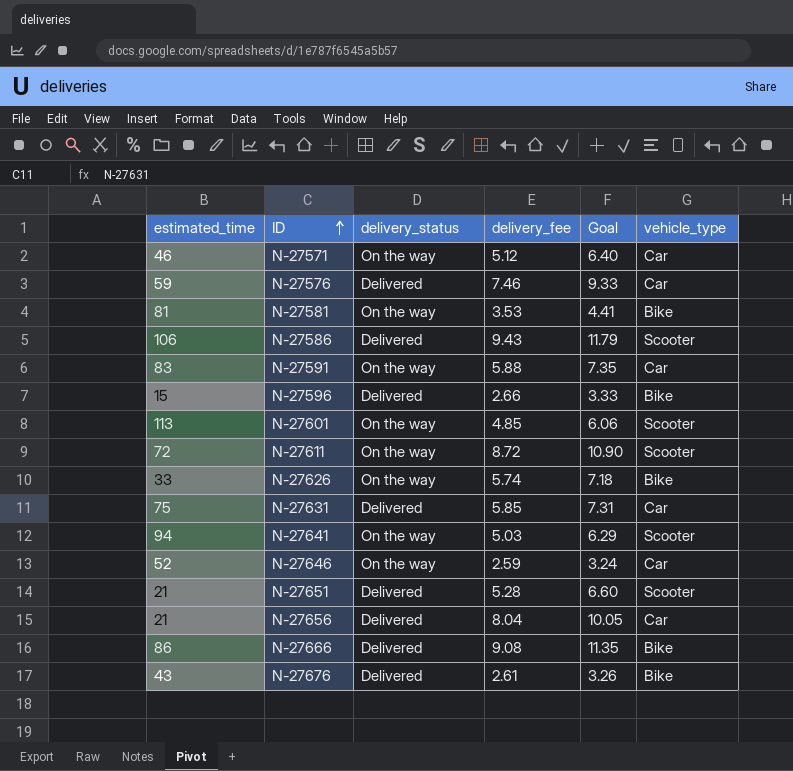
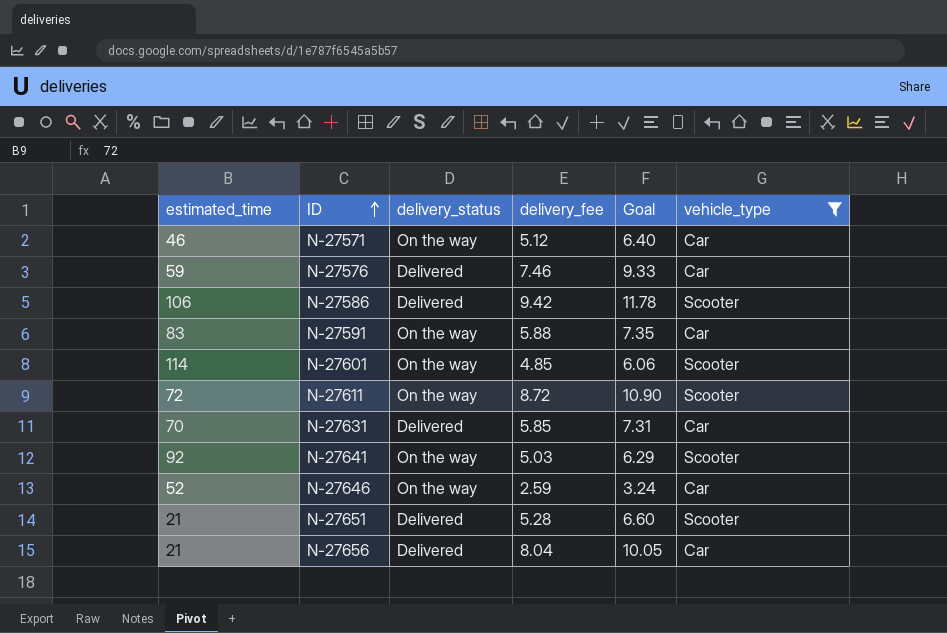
filter: none -> vehicle_type != Bike
N-27586 | delivery_fee: 9.43 -> 9.42
N-27586 | Goal: 11.79 -> 11.78
N-27601 | estimated_time: 113 -> 114
N-27631 | estimated_time: 75 -> 70
N-27641 | estimated_time: 94 -> 92

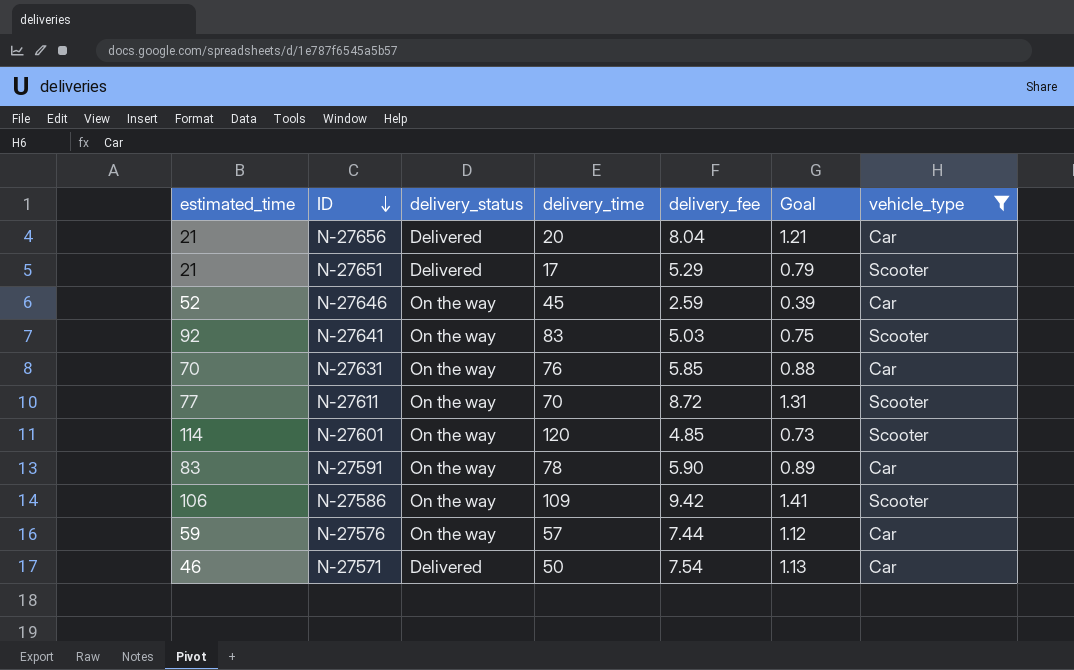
row order: ID ascending -> ID descending
column delivery_time | position: none -> 4
column Goal | formula: [delivery_fee] * 1.25 -> [delivery_fee] * 0.15
N-27651 | delivery_fee: 5.28 -> 5.29
N-27631 | delivery_status: Delivered -> On the way
N-27611 | estimated_time: 72 -> 77
N-27591 | delivery_fee: 5.88 -> 5.90
N-27586 | delivery_status: Delivered -> On the way
N-27576 | delivery_status: Delivered -> On the way
N-27576 | delivery_fee: 7.46 -> 7.44
N-27571 | delivery_status: On the way -> Delivered
N-27571 | delivery_fee: 5.12 -> 7.54

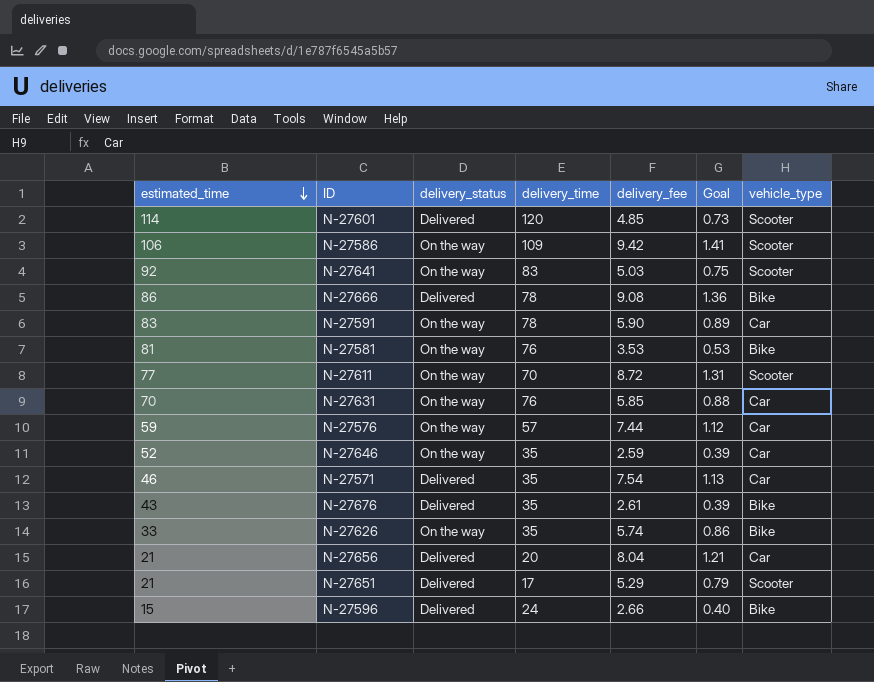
filter: vehicle_type != Bike -> none
row order: ID descending -> estimated_time descending
N-27601 | delivery_status: On the way -> Delivered
N-27646 | delivery_time: 45 -> 35
N-27571 | delivery_time: 50 -> 35

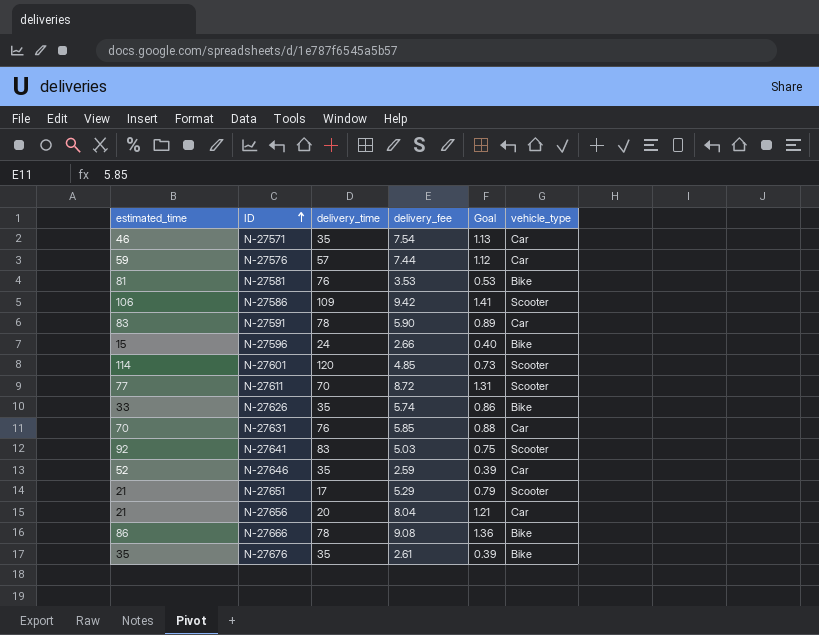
row order: estimated_time descending -> ID ascending
column delivery_status | position: 3 -> none
N-27676 | estimated_time: 43 -> 35

